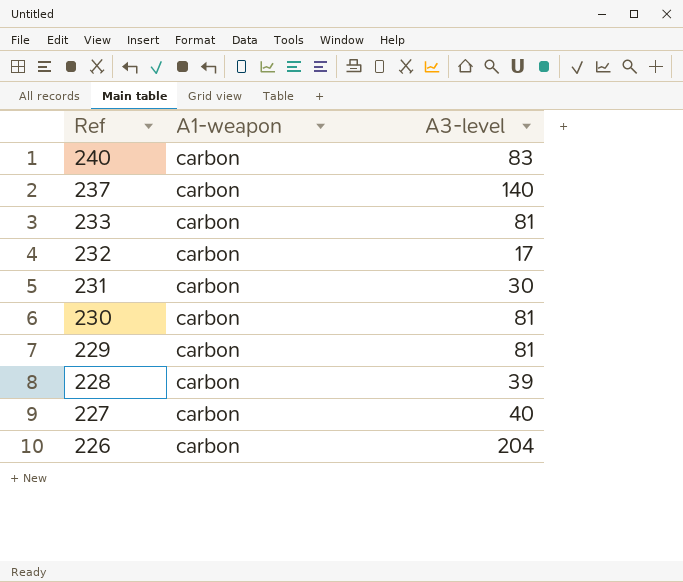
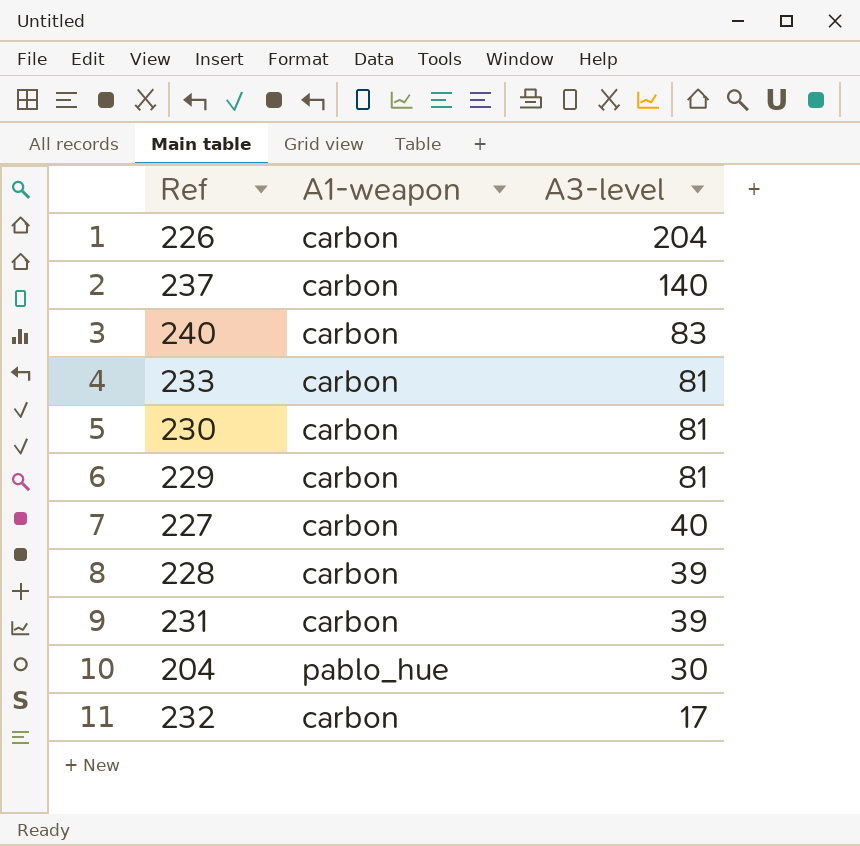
row order: Ref descending -> A3-level descending
231 | A3-level: 30 -> 39
row 204: none -> pablo_hue | 30

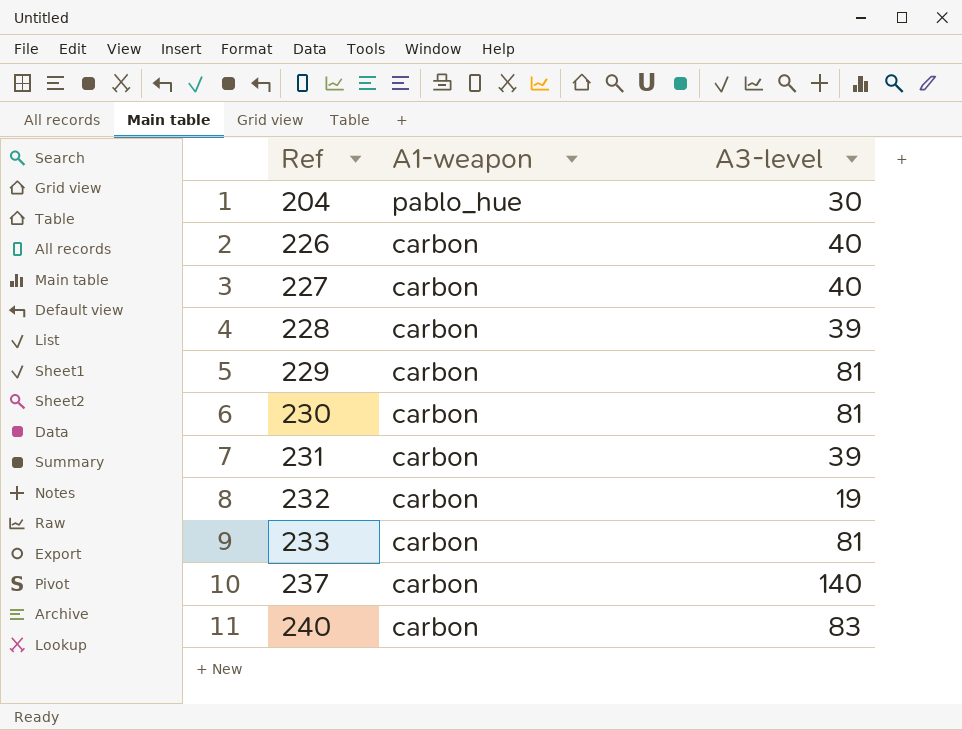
row order: A3-level descending -> Ref ascending
226 | A3-level: 204 -> 40
232 | A3-level: 17 -> 19

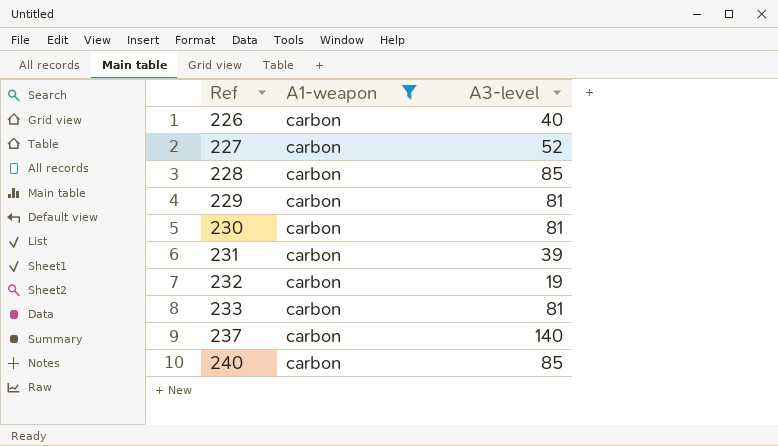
filter: none -> A1-weapon = carbon
227 | A3-level: 40 -> 52
228 | A3-level: 39 -> 85
240 | A3-level: 83 -> 85

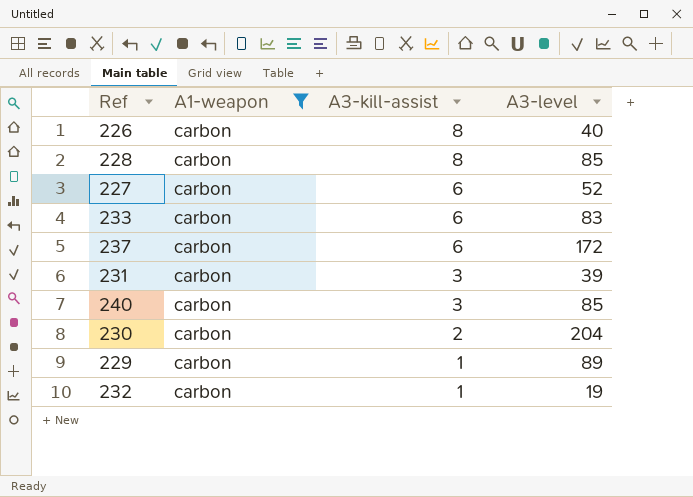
row order: Ref ascending -> A3-kill-assist descending
column A3-kill-assist | position: none -> 3
233 | A3-level: 81 -> 83
237 | A3-level: 140 -> 172
230 | A3-level: 81 -> 204
229 | A3-level: 81 -> 89

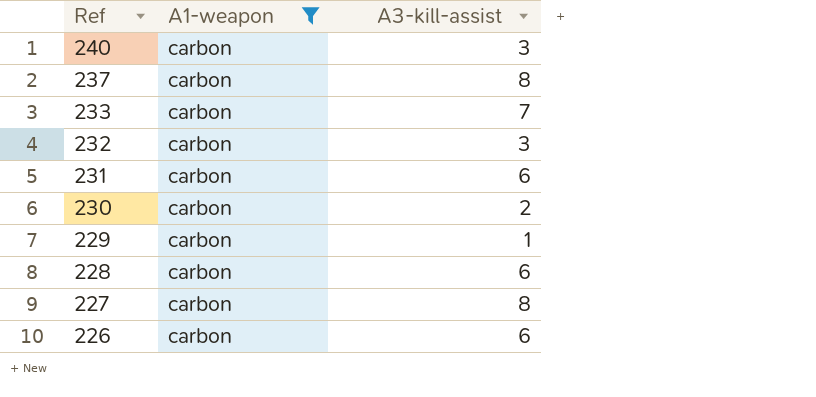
row order: A3-kill-assist descending -> Ref descending
column A3-level | position: 4 -> none
237 | A3-kill-assist: 6 -> 8
233 | A3-kill-assist: 6 -> 7
232 | A3-kill-assist: 1 -> 3
231 | A3-kill-assist: 3 -> 6
228 | A3-kill-assist: 8 -> 6
227 | A3-kill-assist: 6 -> 8
226 | A3-kill-assist: 8 -> 6

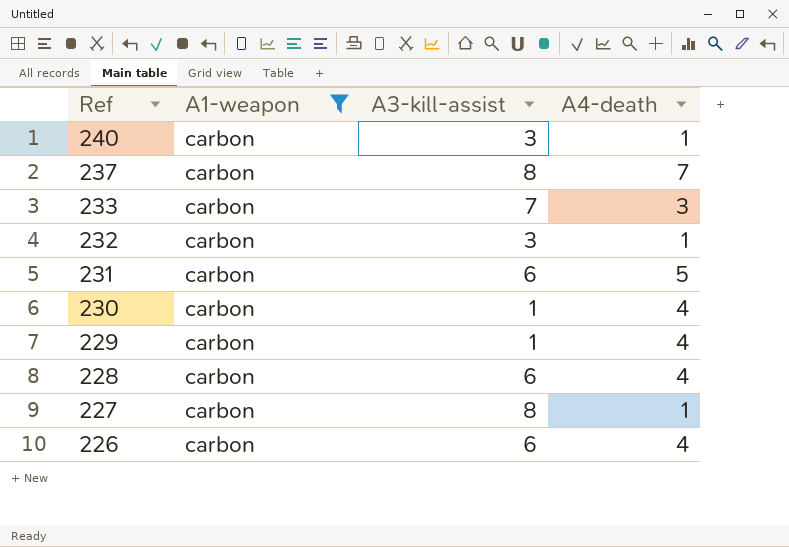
column A4-death | position: none -> 4
230 | A3-kill-assist: 2 -> 1

